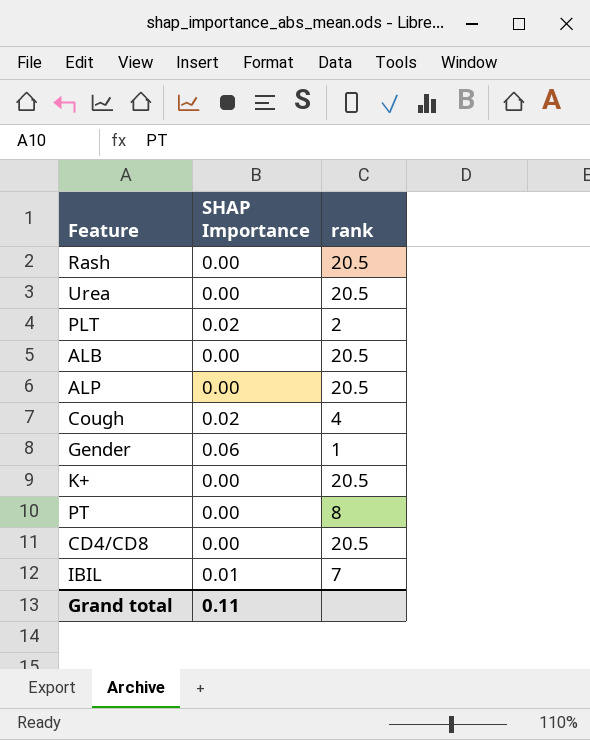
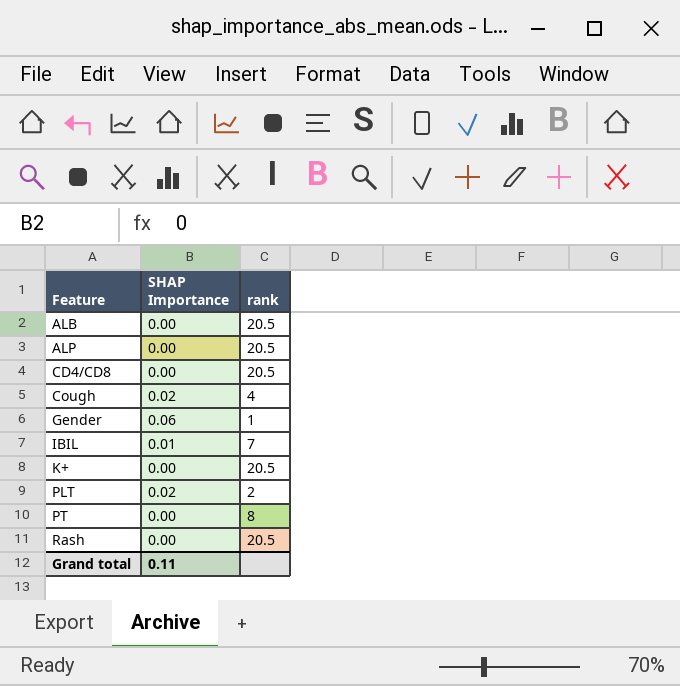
row order: none -> Feature ascending
row Urea: 0.00 | 20.5 -> none

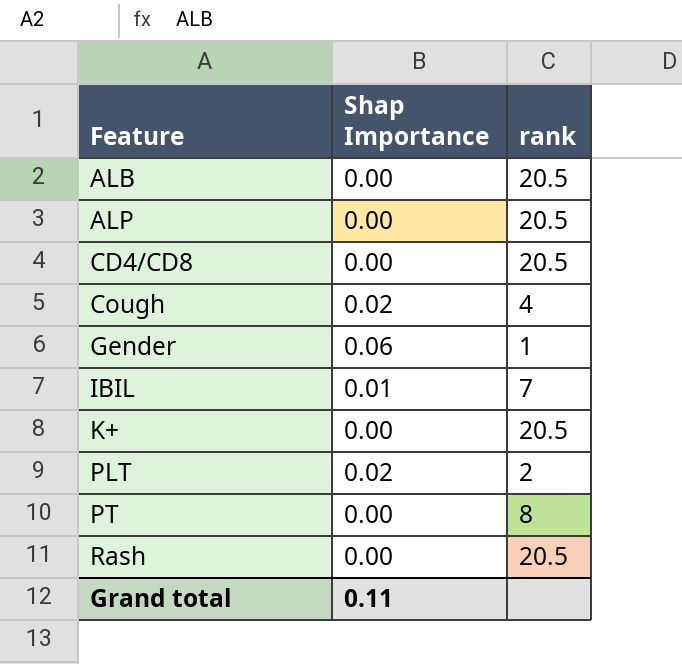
column name: SHAP Importance -> Shap Importance

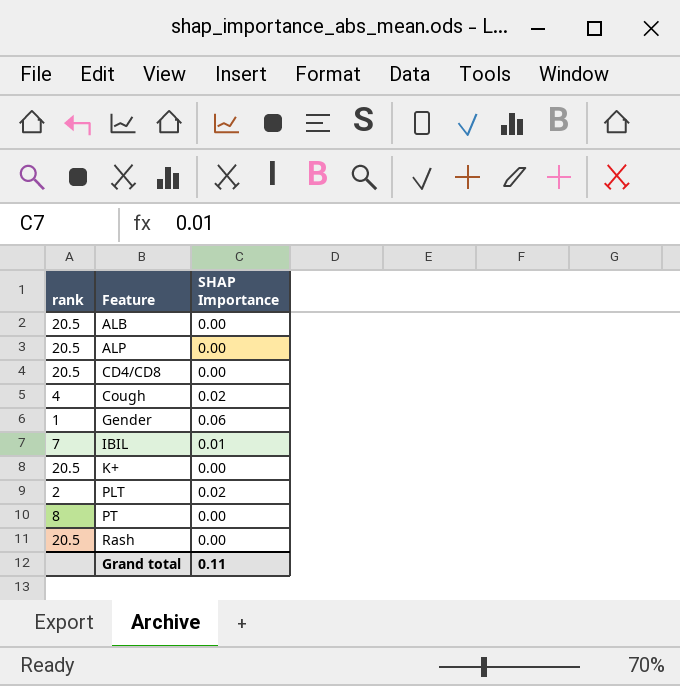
column rank | position: 3 -> 1
column name: Shap Importance -> SHAP Importance

